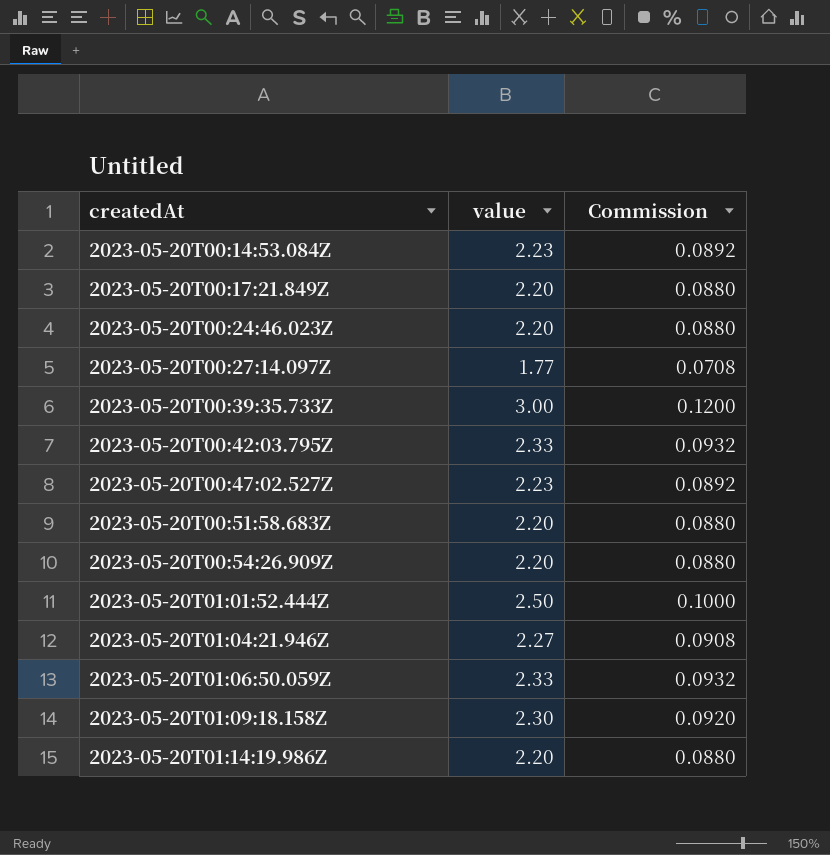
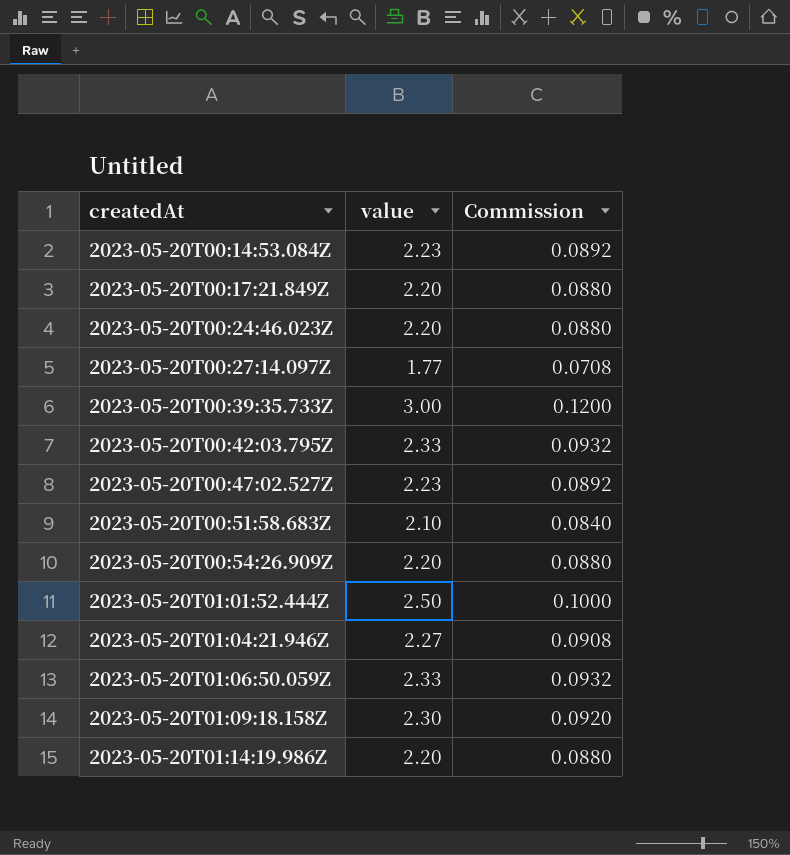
2023-05-20T00:51:58.683Z | value: 2.20 -> 2.10
2023-05-20T00:51:58.683Z | Commission: 0.0880 -> 0.0840

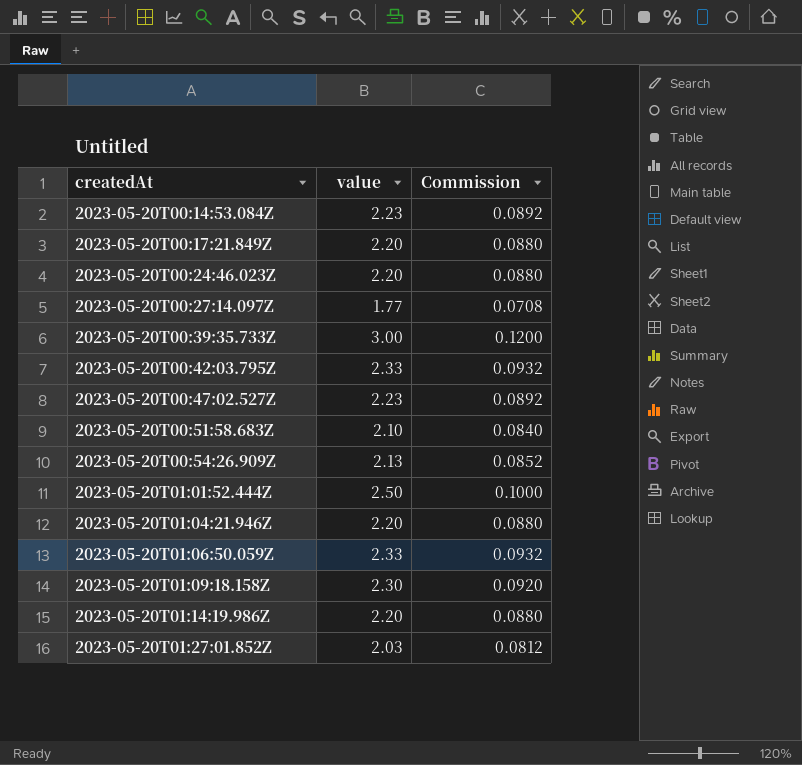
2023-05-20T00:54:26.909Z | value: 2.20 -> 2.13
2023-05-20T00:54:26.909Z | Commission: 0.0880 -> 0.0852
2023-05-20T01:04:21.946Z | value: 2.27 -> 2.20
2023-05-20T01:04:21.946Z | Commission: 0.0908 -> 0.0880
row 2023-05-20T01:27:01.852Z: none -> 2.03 | 0.0812

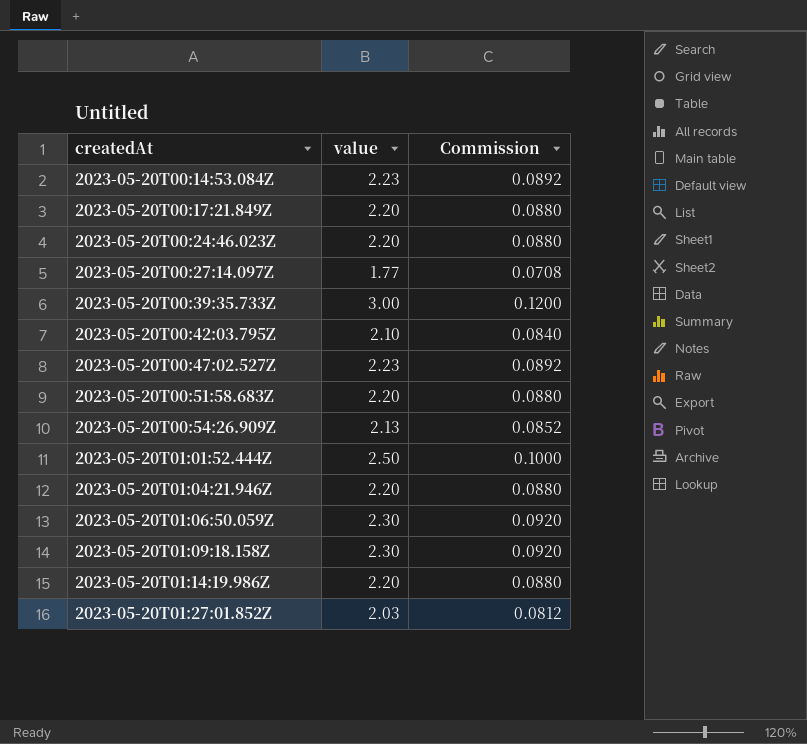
2023-05-20T00:42:03.795Z | value: 2.33 -> 2.10
2023-05-20T00:42:03.795Z | Commission: 0.0932 -> 0.0840
2023-05-20T00:51:58.683Z | value: 2.10 -> 2.20
2023-05-20T00:51:58.683Z | Commission: 0.0840 -> 0.0880
2023-05-20T01:06:50.059Z | value: 2.33 -> 2.30
2023-05-20T01:06:50.059Z | Commission: 0.0932 -> 0.0920

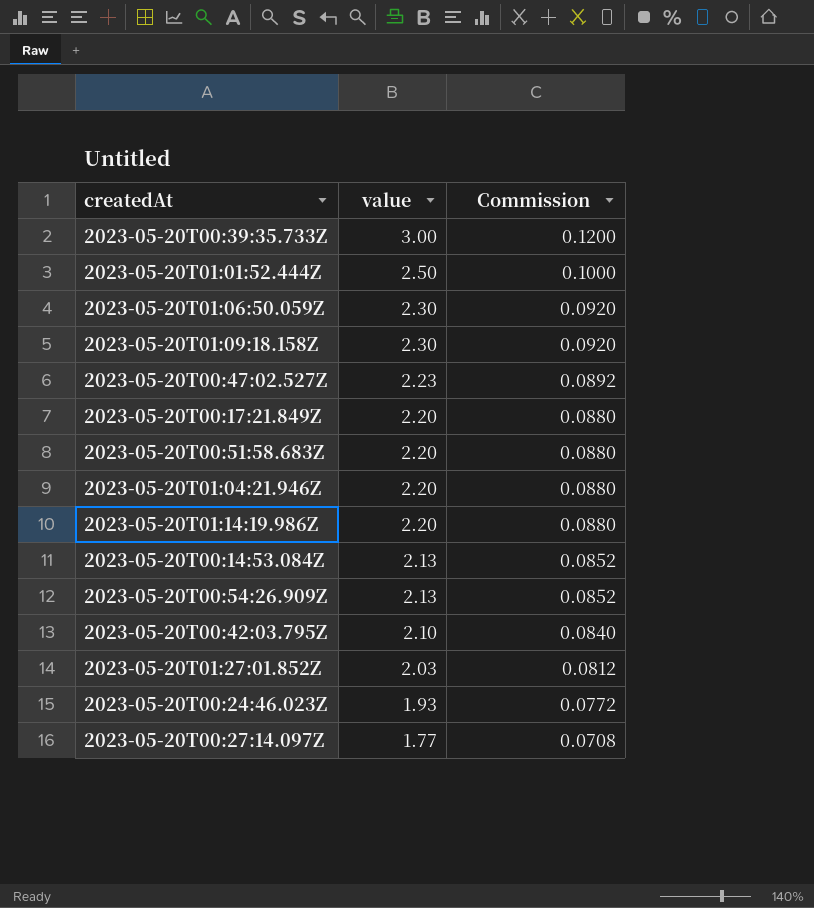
row order: createdAt ascending -> value descending
2023-05-20T00:14:53.084Z | value: 2.23 -> 2.13
2023-05-20T00:14:53.084Z | Commission: 0.0892 -> 0.0852
2023-05-20T00:24:46.023Z | value: 2.20 -> 1.93
2023-05-20T00:24:46.023Z | Commission: 0.0880 -> 0.0772

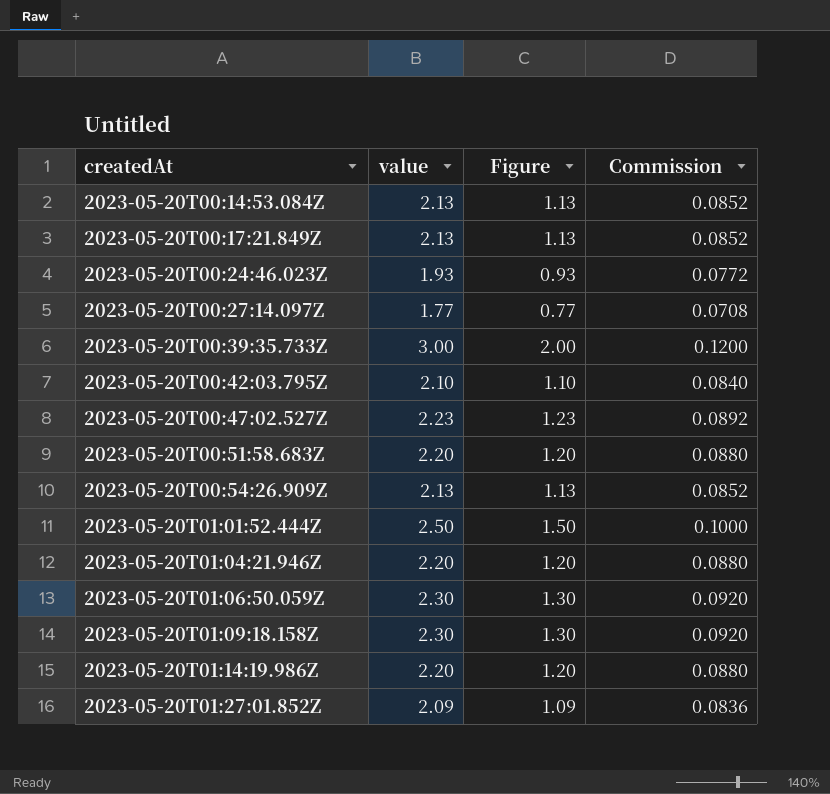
row order: value descending -> createdAt ascending
column Figure | formula: none -> [value] - 1
2023-05-20T00:17:21.849Z | value: 2.20 -> 2.13
2023-05-20T00:17:21.849Z | Commission: 0.0880 -> 0.0852
2023-05-20T01:27:01.852Z | value: 2.03 -> 2.09
2023-05-20T01:27:01.852Z | Commission: 0.0812 -> 0.0836

